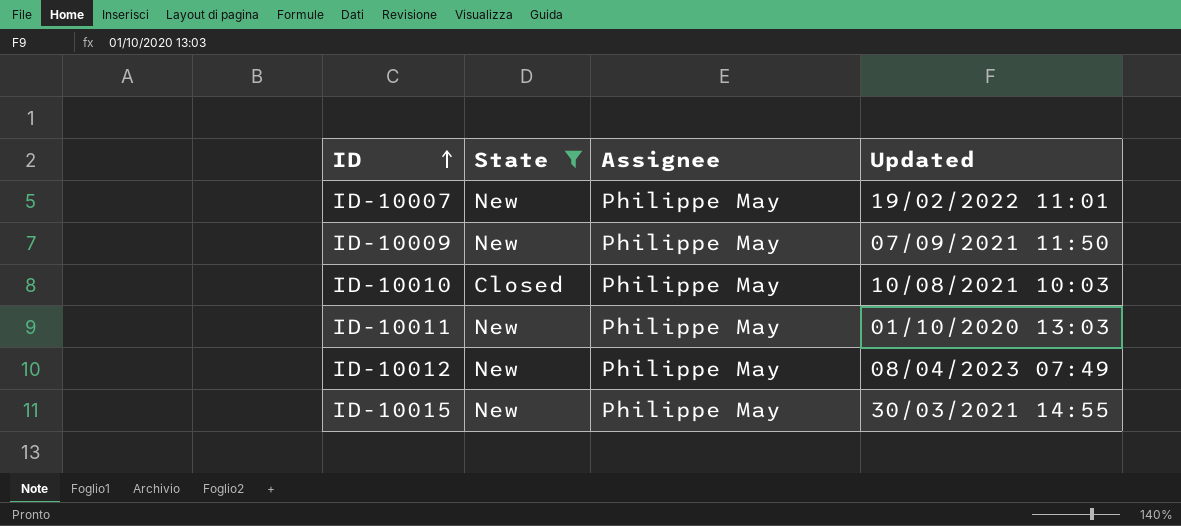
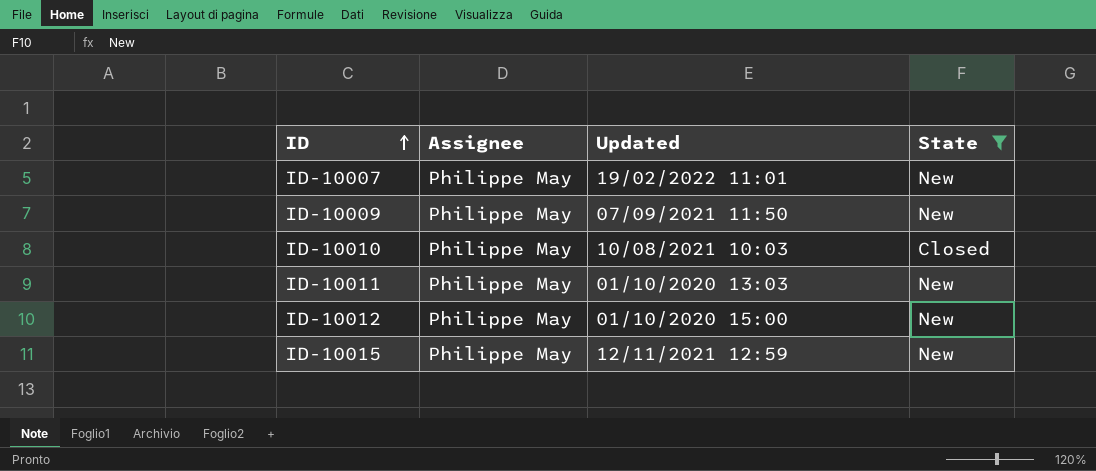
column State | position: 2 -> 4
ID-10012 | Updated: 08/04/2023 07:49 -> 01/10/2020 15:00
ID-10015 | Updated: 30/03/2021 14:55 -> 12/11/2021 12:59

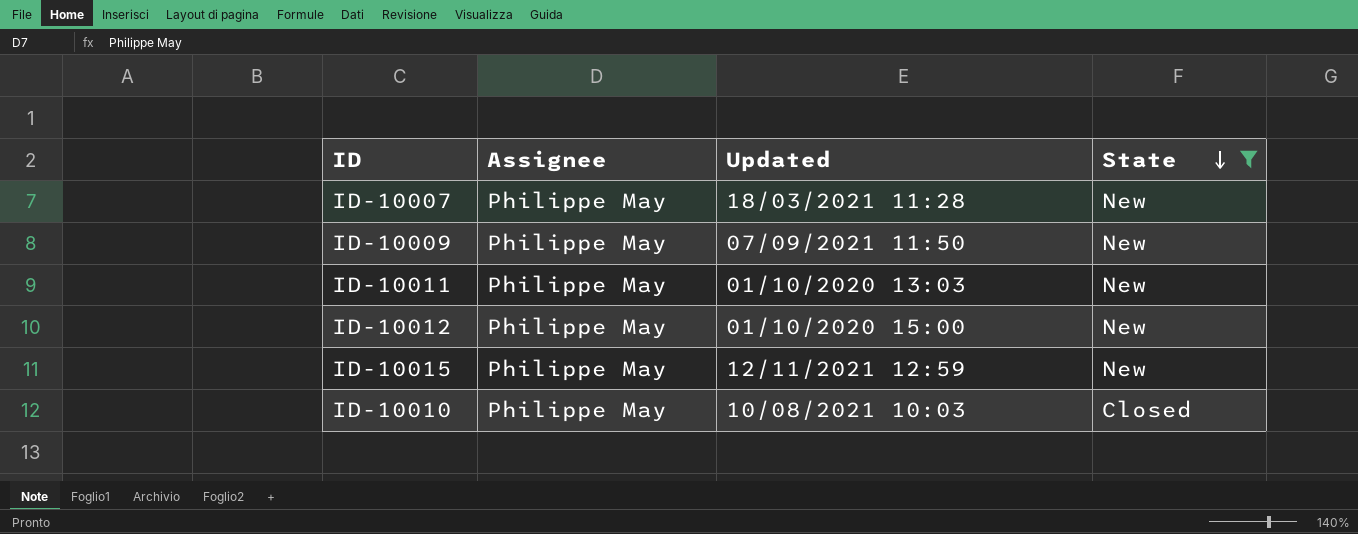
row order: ID ascending -> State descending
ID-10007 | Updated: 19/02/2022 11:01 -> 18/03/2021 11:28

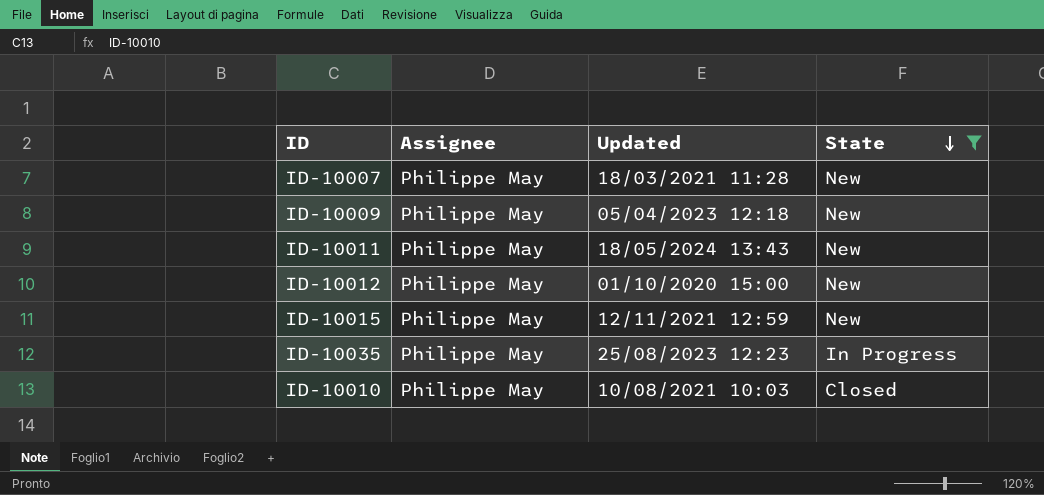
ID-10009 | Updated: 07/09/2021 11:50 -> 05/04/2023 12:18
ID-10011 | Updated: 01/10/2020 13:03 -> 18/05/2024 13:43
row ID-10035: none -> Philippe May | 25/08/2023 12:23 | In Progress

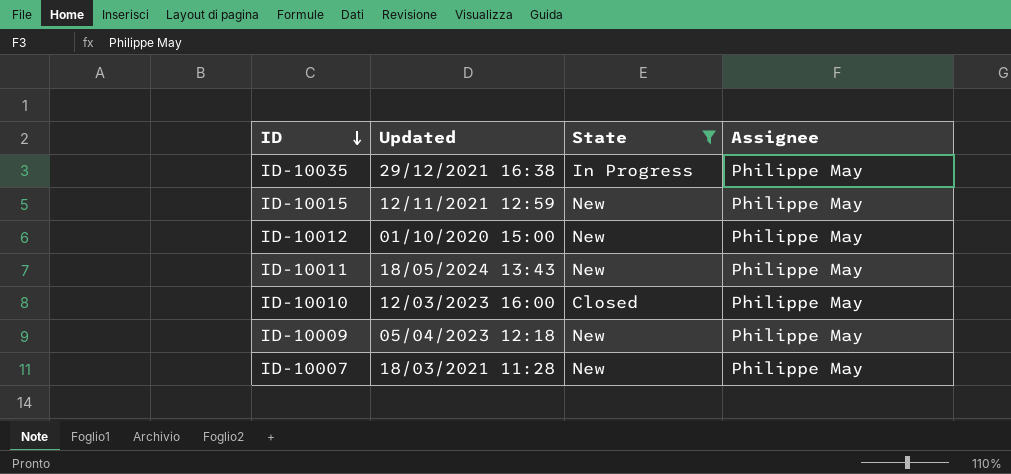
row order: State descending -> ID descending
column Assignee | position: 2 -> 4
ID-10035 | Updated: 25/08/2023 12:23 -> 29/12/2021 16:38
ID-10010 | Updated: 10/08/2021 10:03 -> 12/03/2023 16:00

